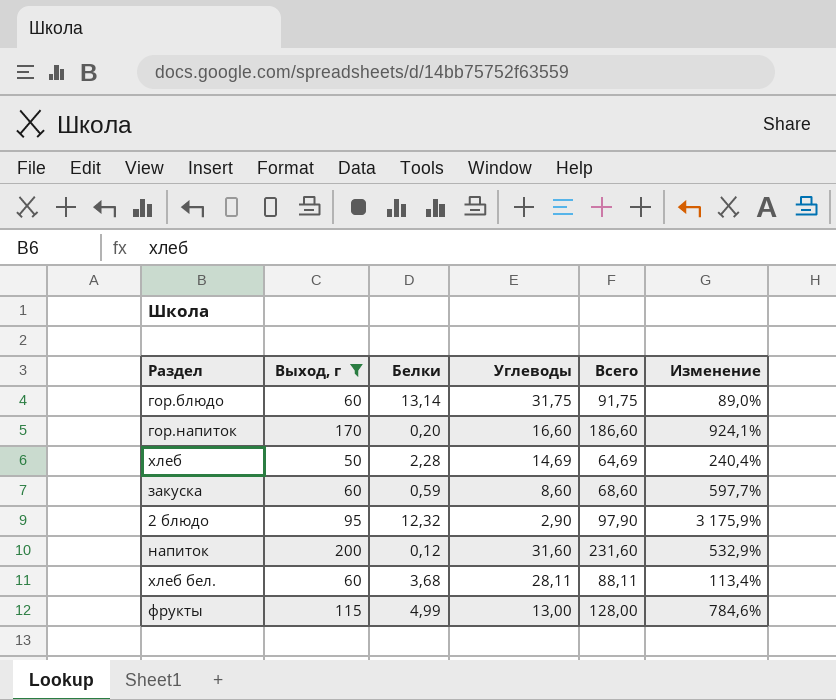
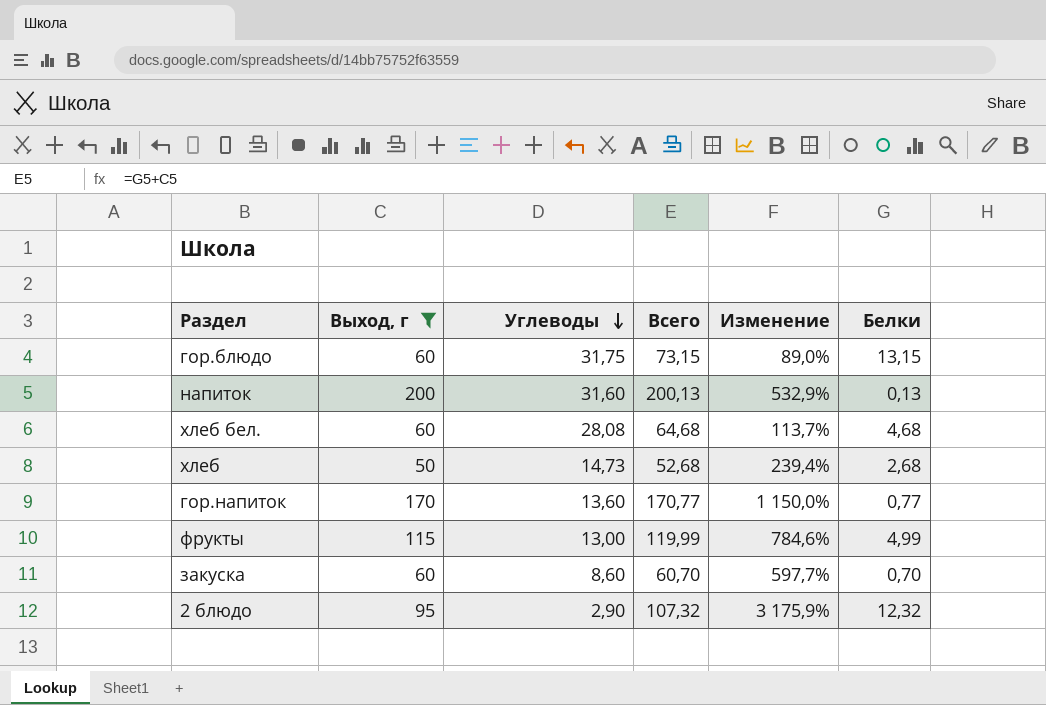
row order: none -> Углеводы descending
column Всего | formula: [Выход, г] + [Углеводы] -> [Выход, г] + [Белки]
column Белки | position: 3 -> 6
гор.блюдо | Белки: 13,14 -> 13,15
напиток | Белки: 0,12 -> 0,13
хлеб бел. | Углеводы: 28,11 -> 28,08
хлеб бел. | Изменение: 113,4% -> 113,7%
хлеб бел. | Белки: 3,68 -> 4,68
хлеб | Углеводы: 14,69 -> 14,73
хлеб | Изменение: 240,4% -> 239,4%
хлеб | Белки: 2,28 -> 2,68
гор.напиток | Углеводы: 16,60 -> 13,60
гор.напиток | Изменение: 924,1% -> 1 150,0%
гор.напиток | Белки: 0,20 -> 0,77
закуска | Белки: 0,59 -> 0,70

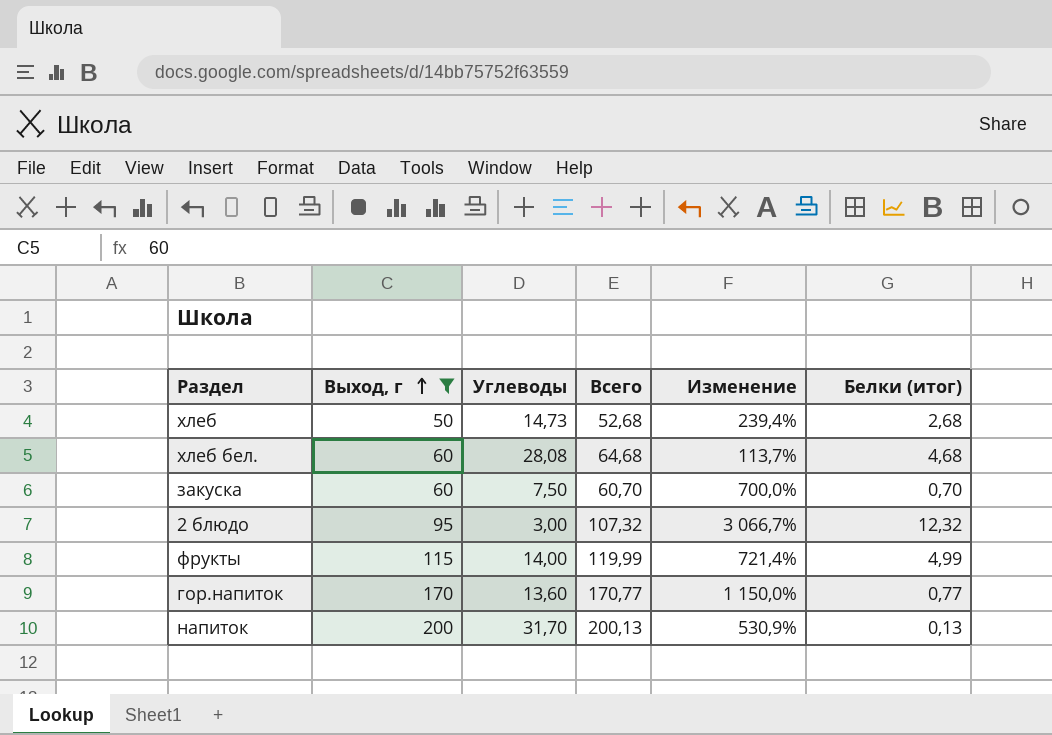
row order: Углеводы descending -> Выход, г ascending
column name: Белки -> Белки (итог)
row гор.блюдо: 60 | 31,75 | 73,15 | 89,0% | 13,15 -> none
закуска | Углеводы: 8,60 -> 7,50
закуска | Изменение: 597,7% -> 700,0%
2 блюдо | Углеводы: 2,90 -> 3,00
2 блюдо | Изменение: 3 175,9% -> 3 066,7%
фрукты | Углеводы: 13,00 -> 14,00
фрукты | Изменение: 784,6% -> 721,4%
напиток | Углеводы: 31,60 -> 31,70
напиток | Изменение: 532,9% -> 530,9%

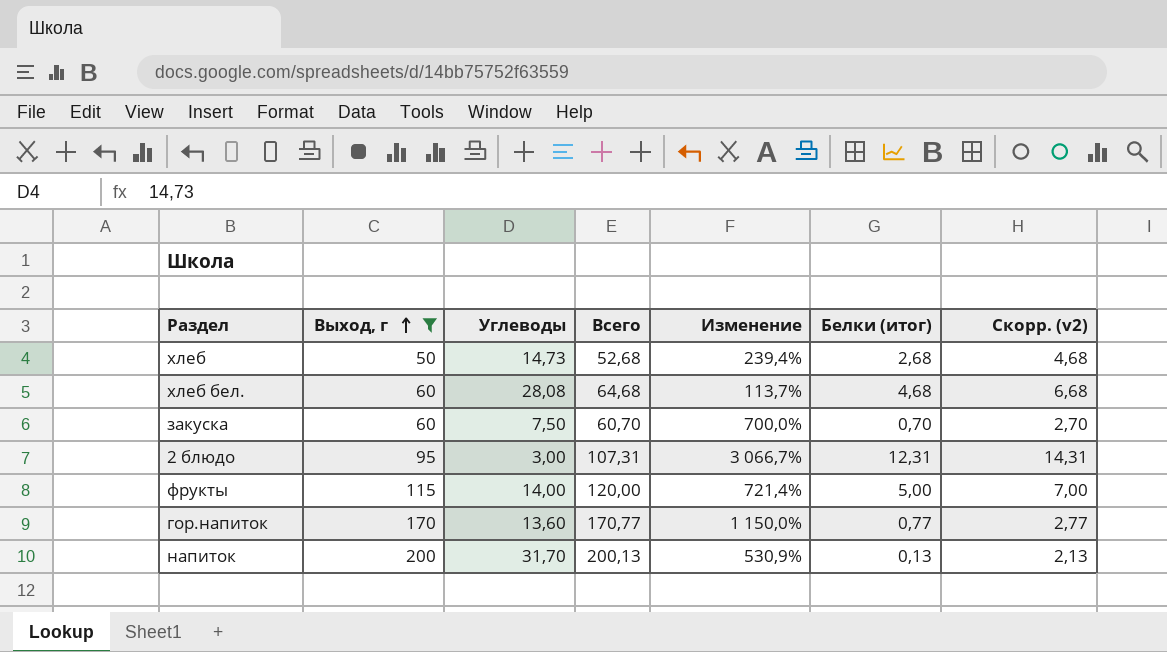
column Скорр. (v2) | formula: none -> [Белки (итог)] + 2
2 блюдо | Всего: 107,32 -> 107,31
2 блюдо | Белки (итог): 12,32 -> 12,31
фрукты | Всего: 119,99 -> 120,00
фрукты | Белки (итог): 4,99 -> 5,00

